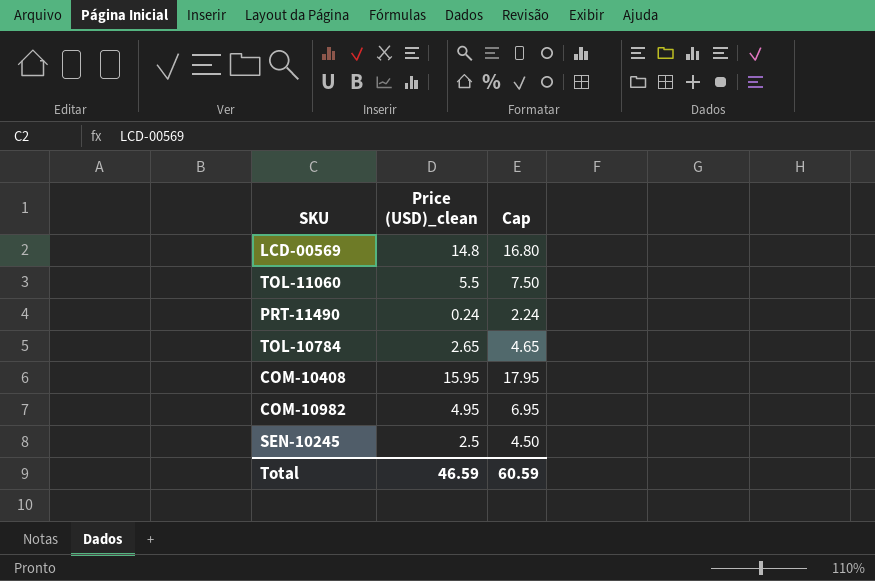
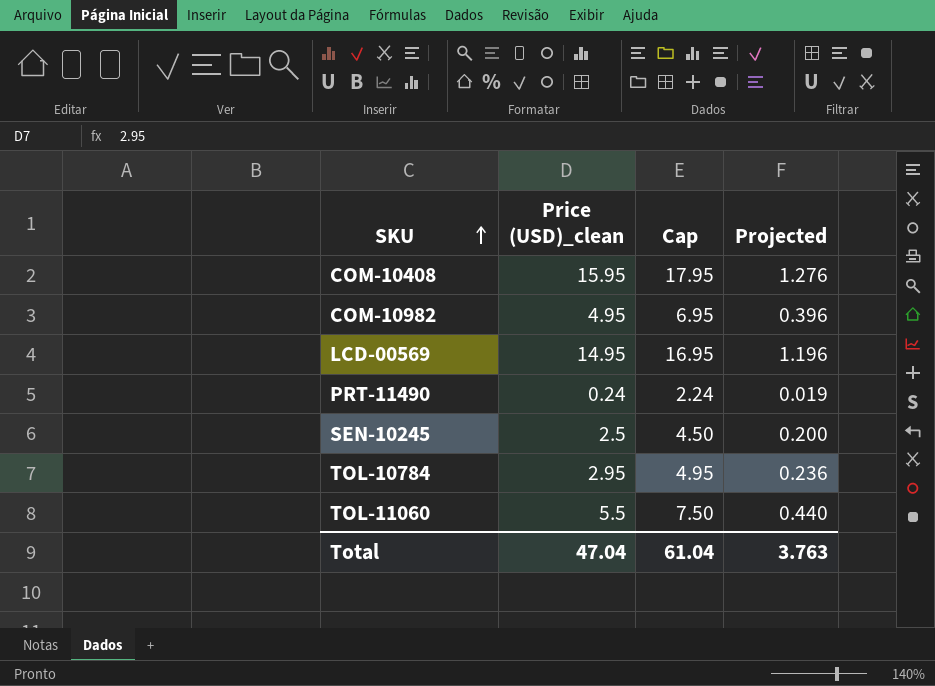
row order: none -> SKU ascending
column Projected | formula: none -> [Price (USD)_clean] * 0.08
LCD-00569 | Price (USD)_clean: 14.8 -> 14.95
LCD-00569 | Cap: 16.80 -> 16.95
TOL-10784 | Price (USD)_clean: 2.65 -> 2.95
TOL-10784 | Cap: 4.65 -> 4.95
Total | Price (USD)_clean: 46.59 -> 47.04
Total | Cap: 60.59 -> 61.04

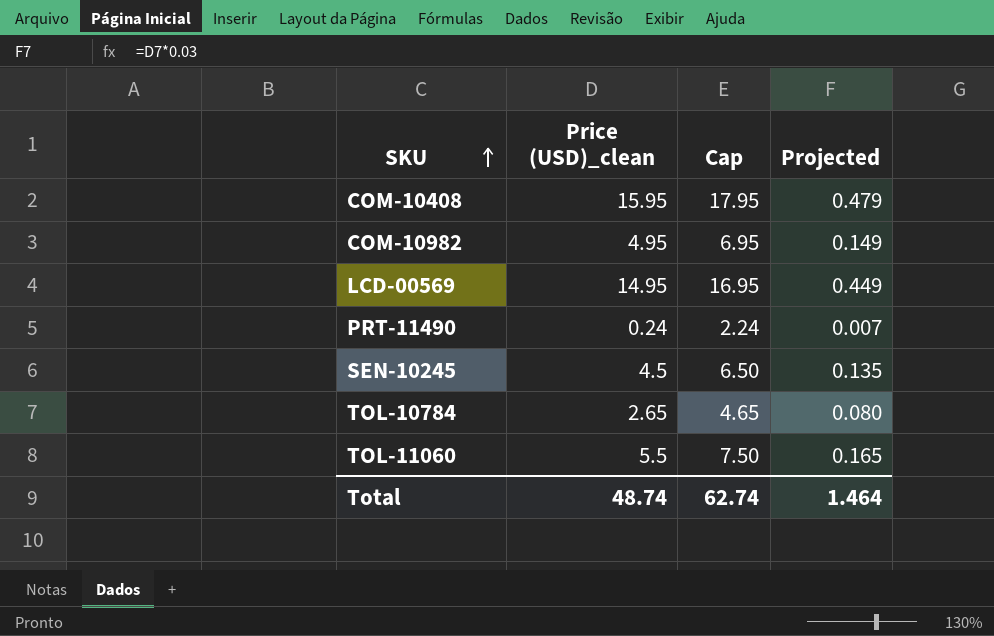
column Projected | formula: [Price (USD)_clean] * 0.08 -> [Price (USD)_clean] * 0.03
SEN-10245 | Price (USD)_clean: 2.5 -> 4.5
SEN-10245 | Cap: 4.50 -> 6.50
TOL-10784 | Price (USD)_clean: 2.95 -> 2.65
TOL-10784 | Cap: 4.95 -> 4.65
Total | Price (USD)_clean: 47.04 -> 48.74
Total | Cap: 61.04 -> 62.74
Total | Projected: 3.763 -> 1.464

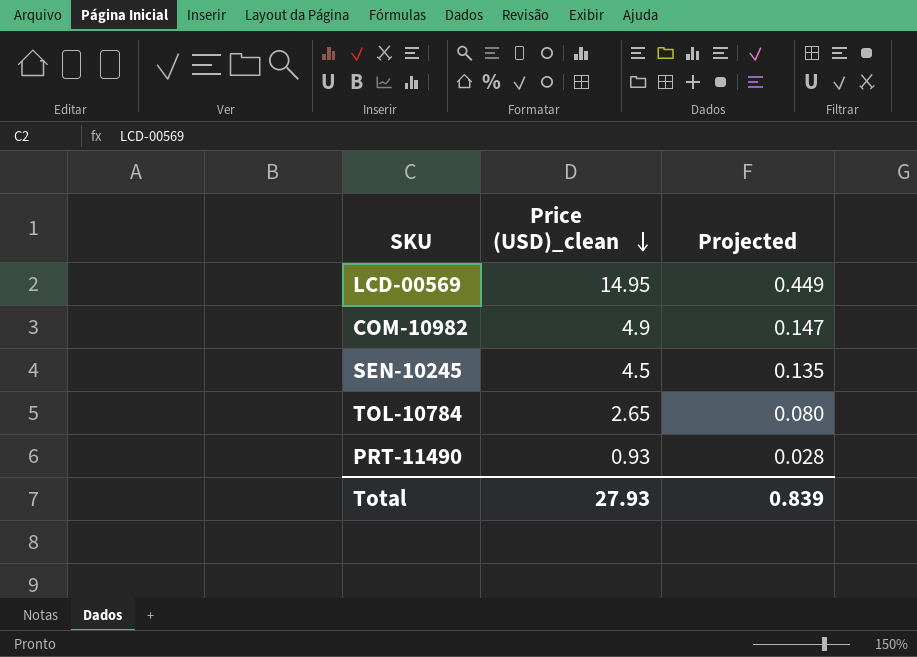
row order: SKU ascending -> Price (USD)_clean descending
column Cap | formula: [Price (USD)_clean] + 2 -> none
row COM-10408: 15.95 | 17.95 | 0.479 -> none
row TOL-11060: 5.5 | 7.50 | 0.165 -> none
COM-10982 | Price (USD)_clean: 4.95 -> 4.9
COM-10982 | Projected: 0.149 -> 0.147
PRT-11490 | Price (USD)_clean: 0.24 -> 0.93
PRT-11490 | Projected: 0.007 -> 0.028
Total | Price (USD)_clean: 48.74 -> 27.93
Total | Projected: 1.464 -> 0.839

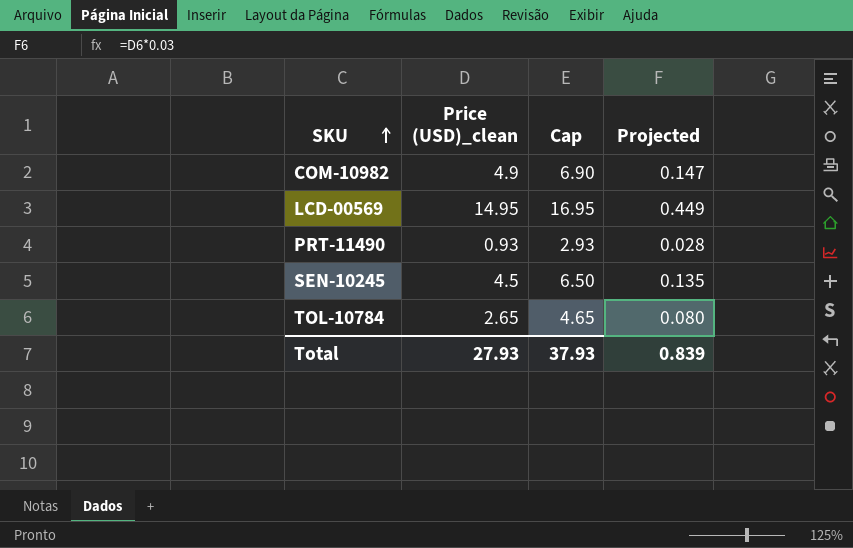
row order: Price (USD)_clean descending -> SKU ascending
column Cap | formula: none -> [Price (USD)_clean] + 2

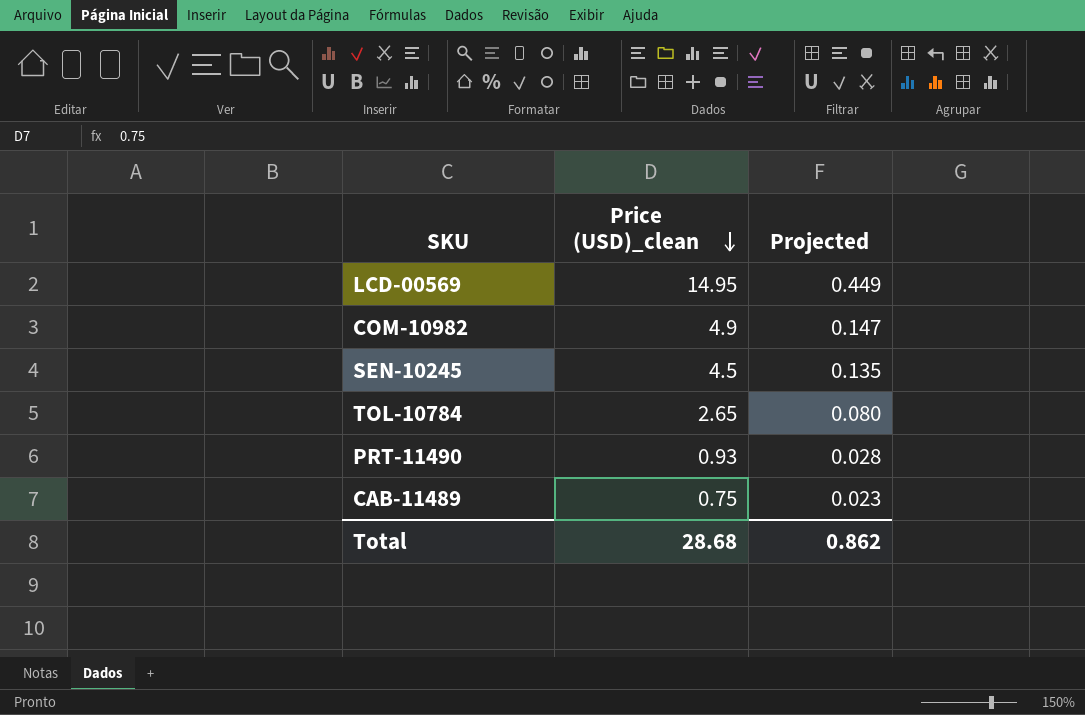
row order: SKU ascending -> Price (USD)_clean descending
column Cap | formula: [Price (USD)_clean] + 2 -> none
row CAB-11489: none -> 0.75 | 0.023
Total | Price (USD)_clean: 27.93 -> 28.68
Total | Projected: 0.839 -> 0.862

